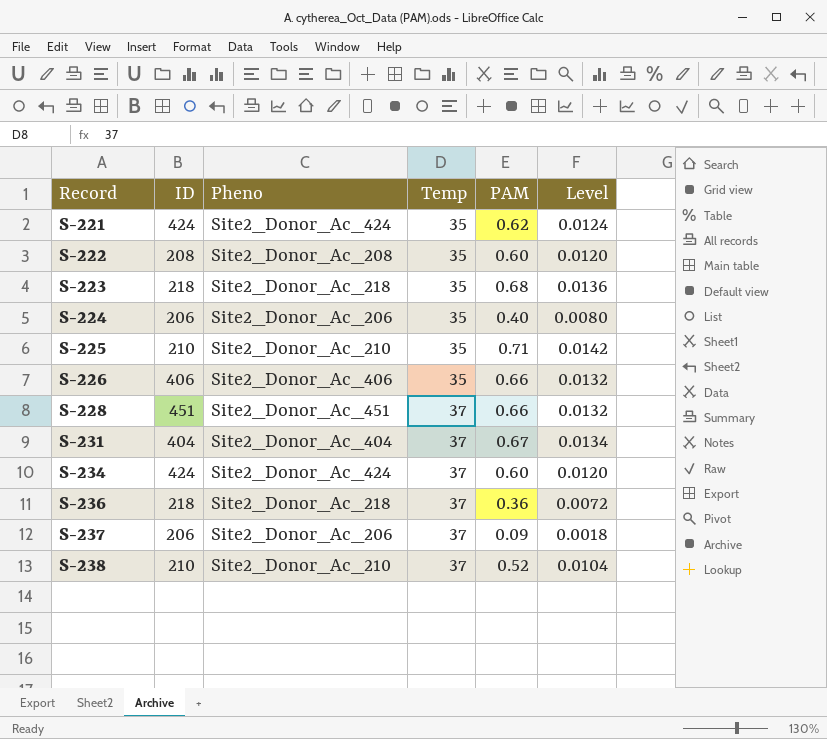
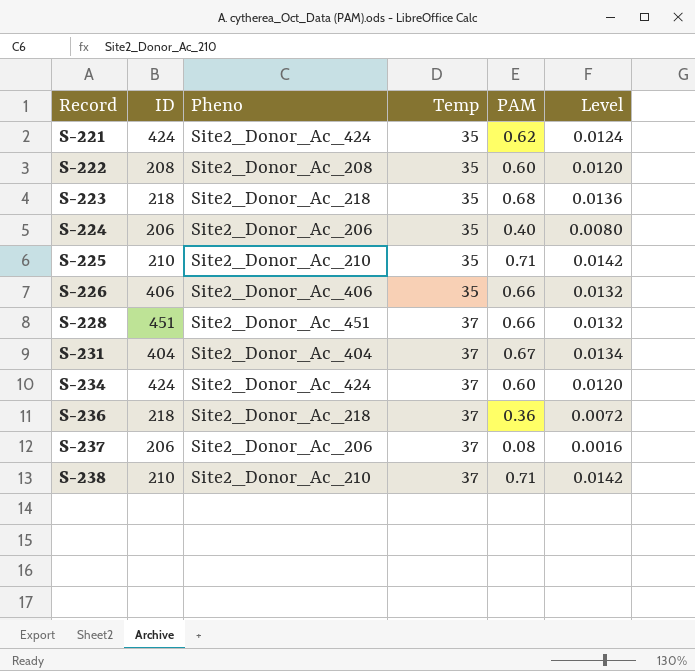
S-237 | PAM: 0.09 -> 0.08
S-237 | Level: 0.0018 -> 0.0016
S-238 | PAM: 0.52 -> 0.71
S-238 | Level: 0.0104 -> 0.0142

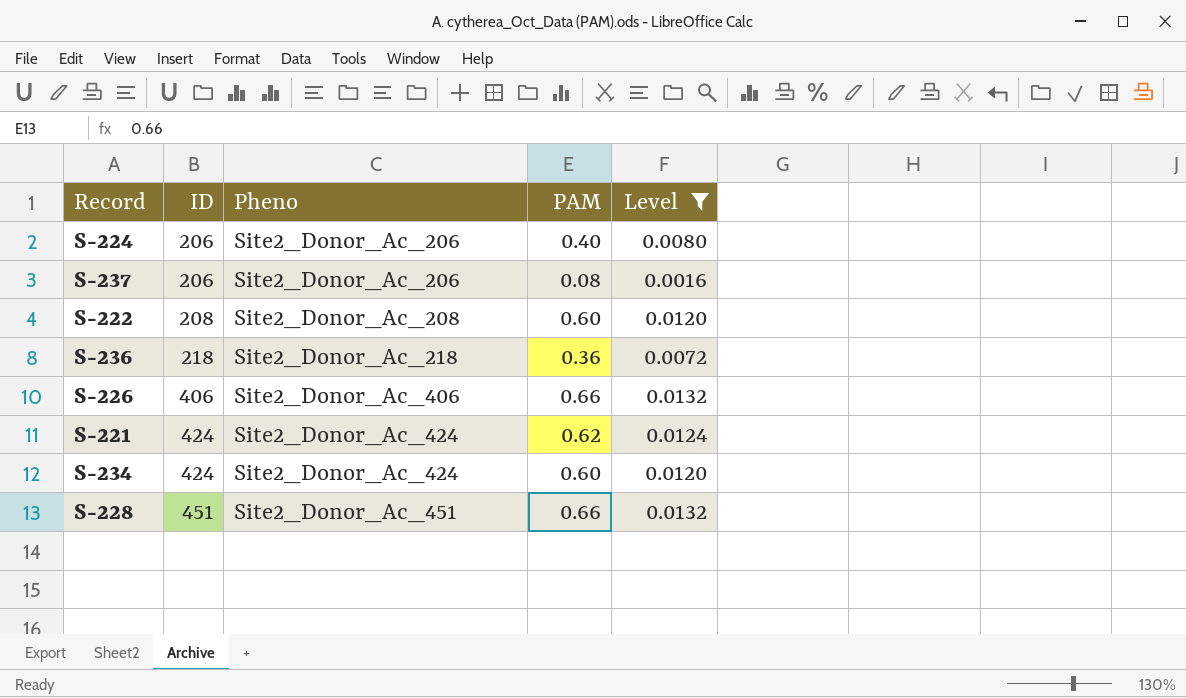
filter: none -> Level <= 0.0132
row order: Record ascending -> ID ascending
column Temp | position: 4 -> none

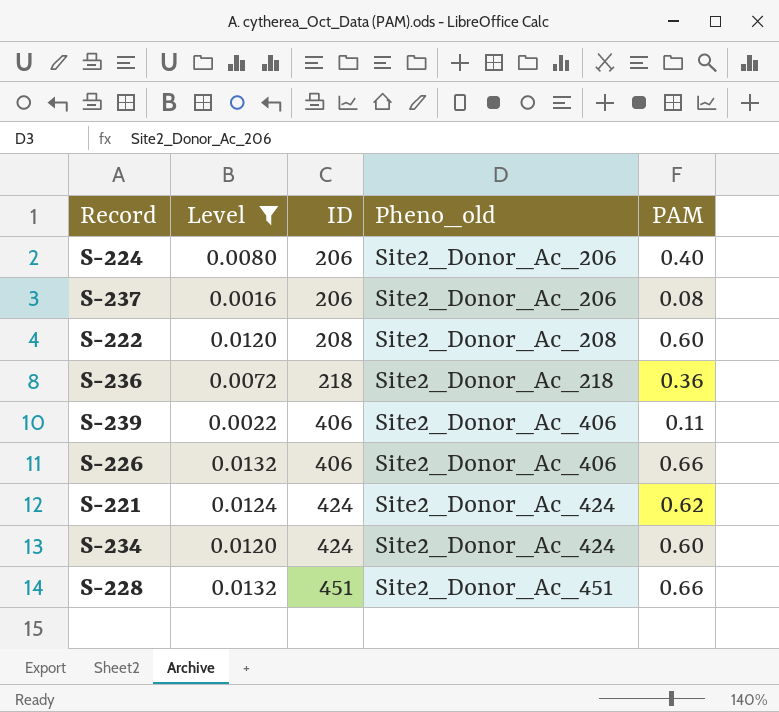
column Level | position: 5 -> 2
column name: Pheno -> Pheno_old
row S-239: none -> 0.0022 | 406 | Site2_Donor_Ac_406 | 0.11

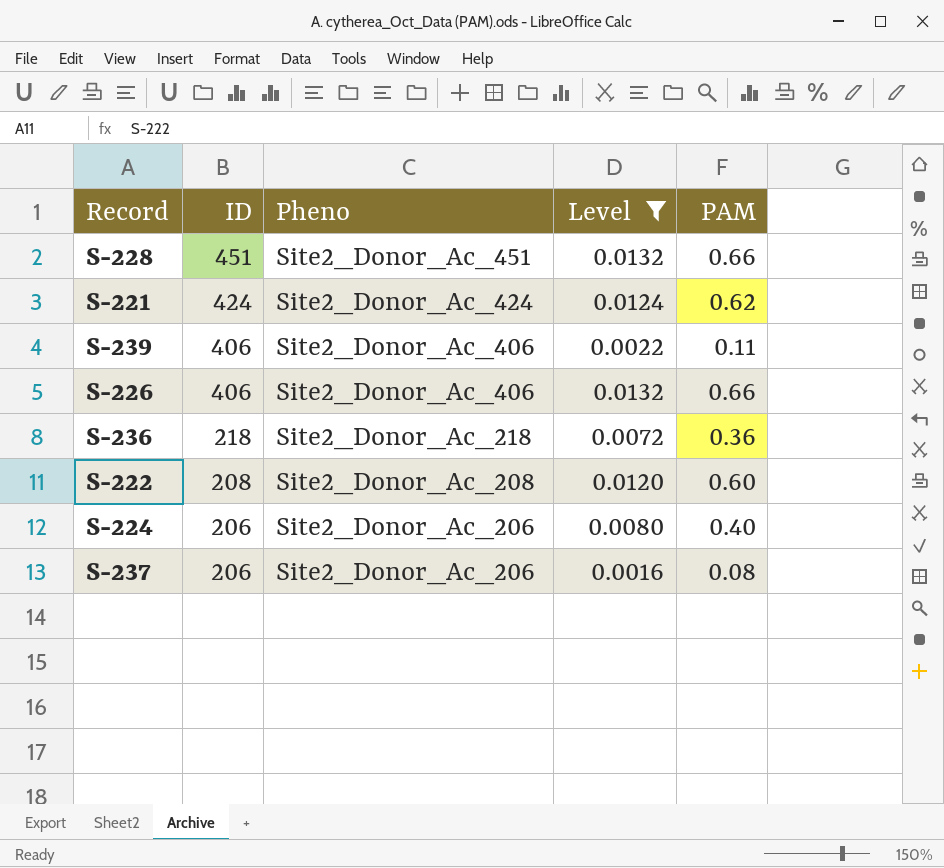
row order: ID ascending -> ID descending
column name: Pheno_old -> Pheno
column Level | position: 2 -> 4
row S-234: 0.0120 | 424 | Site2_Donor_Ac_424 | 0.60 -> none

